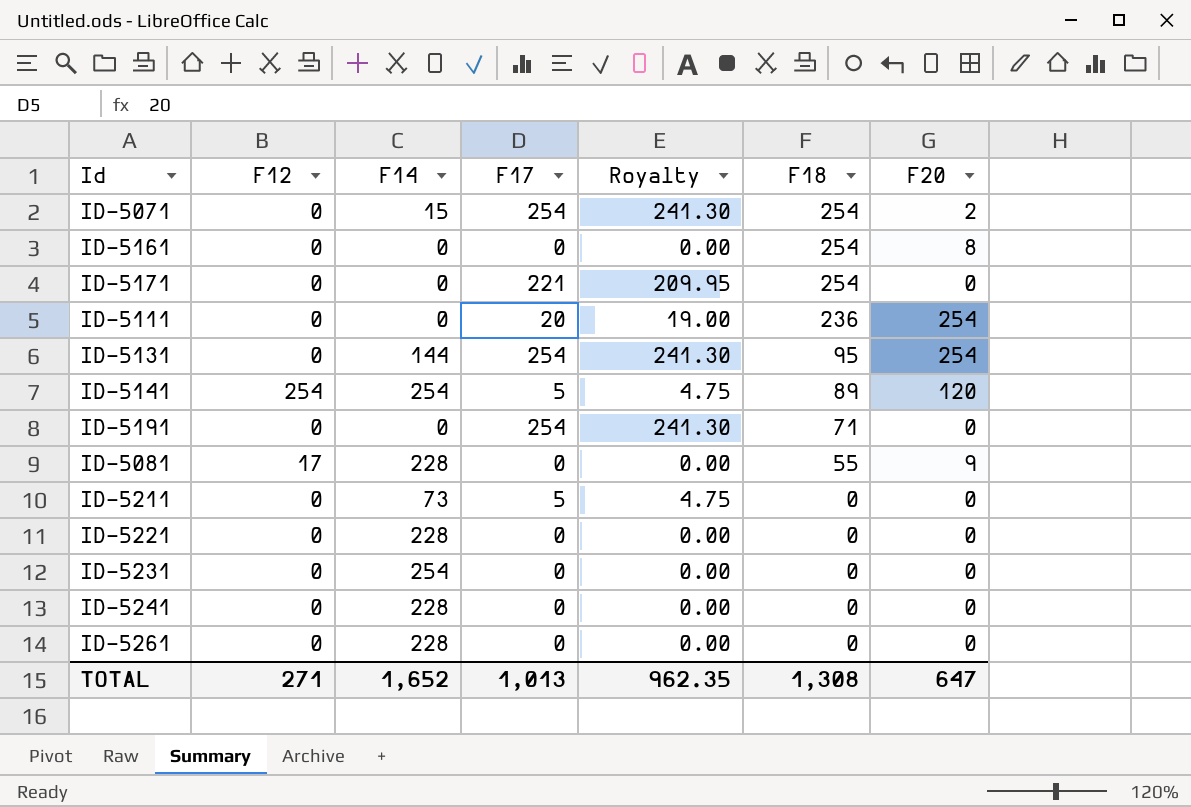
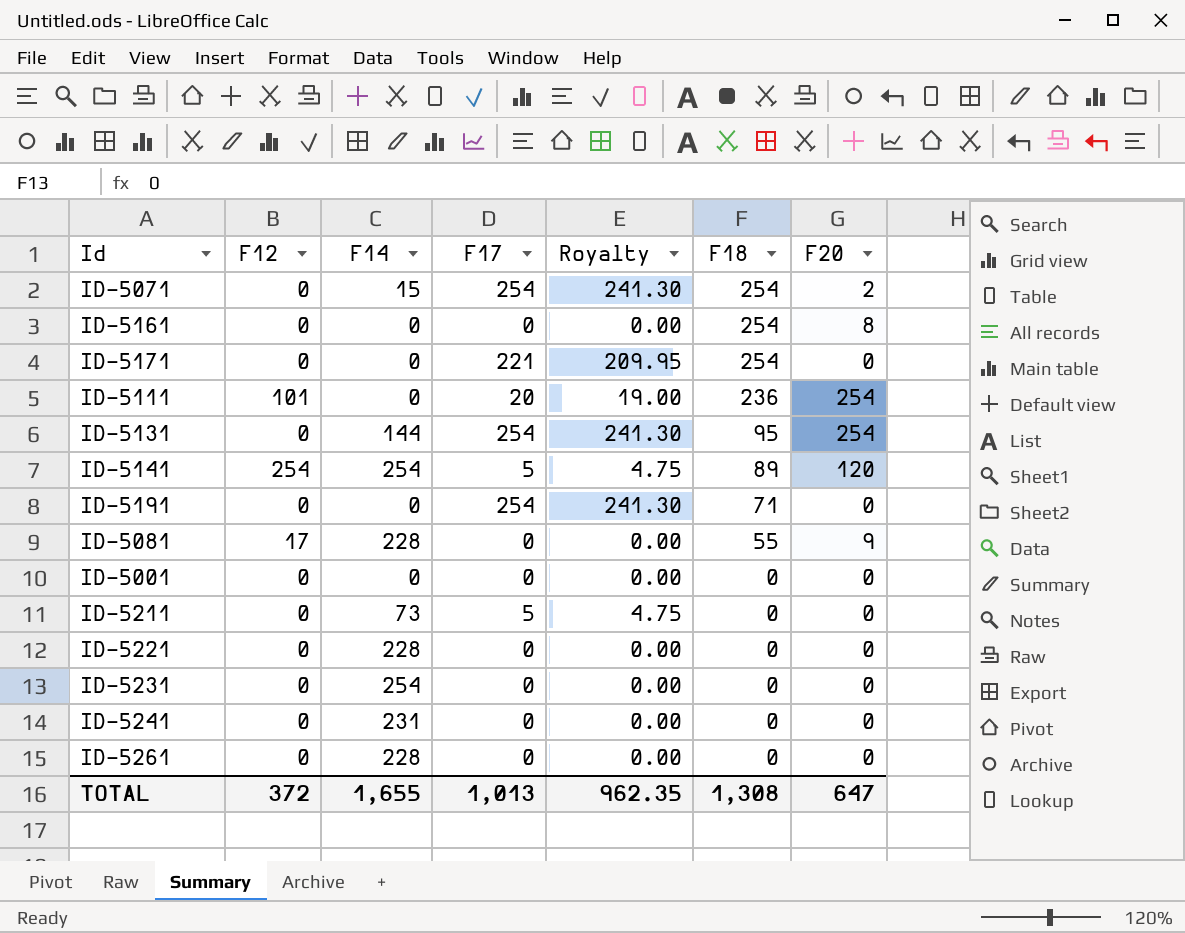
ID-5111 | F12: 0 -> 101
row ID-5001: none -> 0 | 0 | 0 | 0.00 | 0 | 0
ID-5241 | F14: 228 -> 231
TOTAL | F12: 271 -> 372
TOTAL | F14: 1,652 -> 1,655

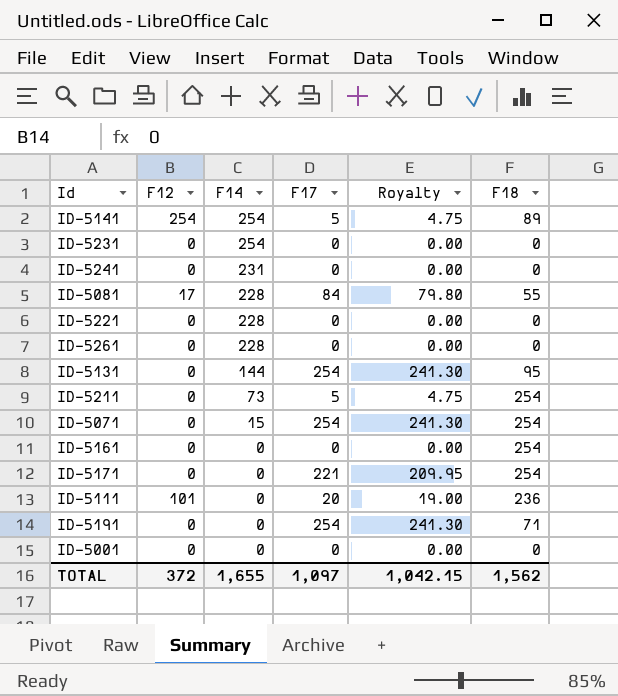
row order: F18 descending -> F14 descending
column F20 | position: 7 -> none
ID-5081 | F17: 0 -> 84
ID-5081 | Royalty: 0.00 -> 79.80
ID-5211 | F18: 0 -> 254
TOTAL | F17: 1,013 -> 1,097
TOTAL | Royalty: 962.35 -> 1,042.15
TOTAL | F18: 1,308 -> 1,562

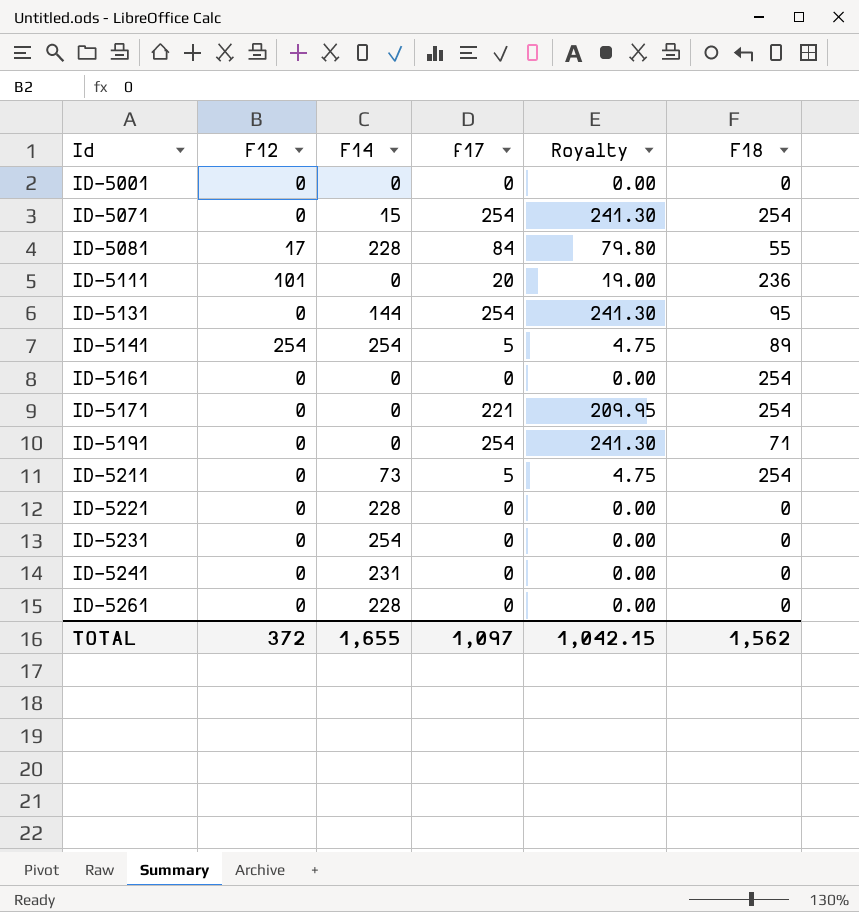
row order: F14 descending -> Id ascending
column name: F17 -> f17

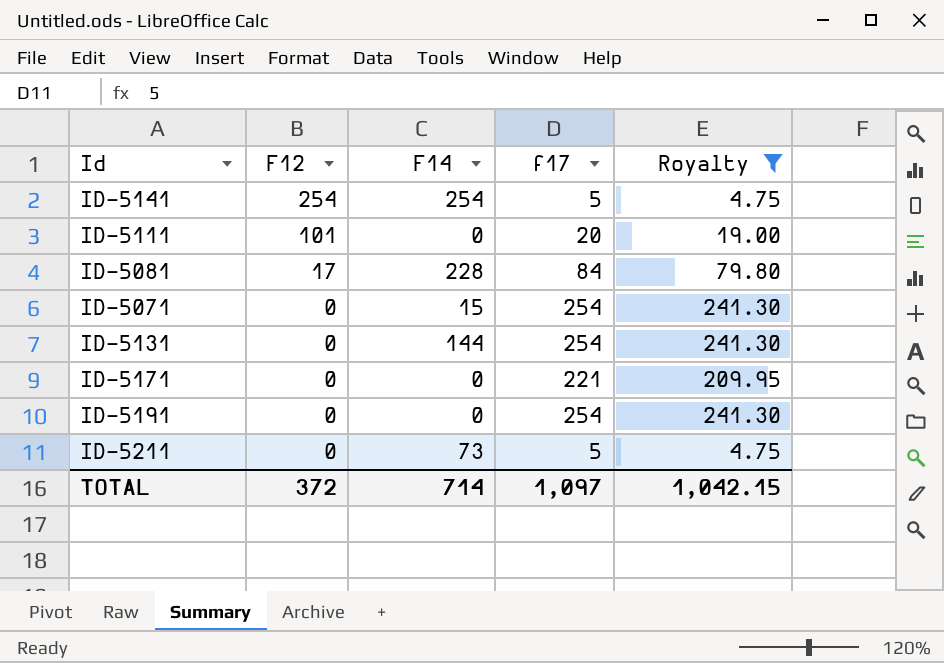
filter: none -> Royalty != 0.00
row order: Id ascending -> F12 descending
column F18 | position: 6 -> none
TOTAL | F14: 1,655 -> 714

